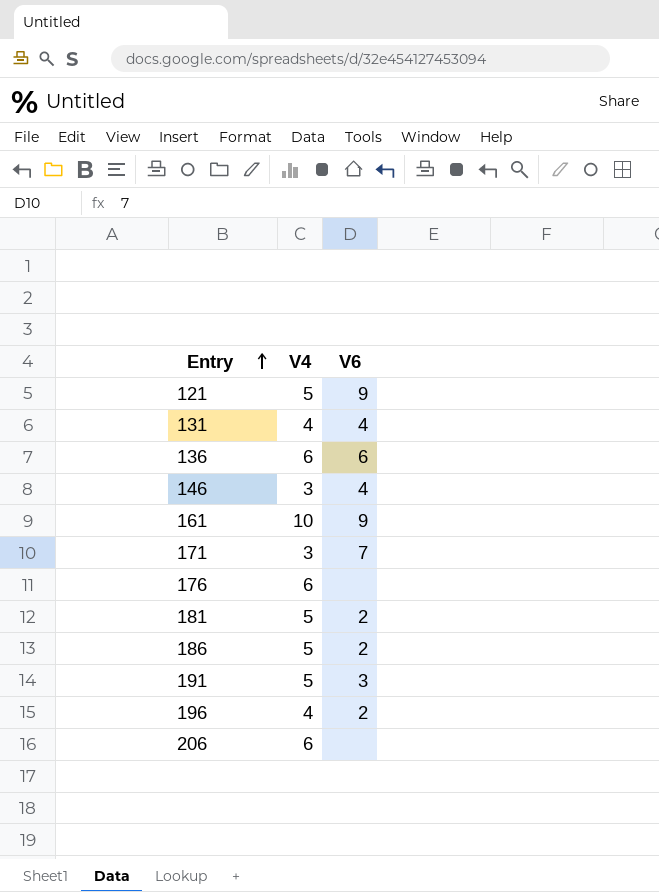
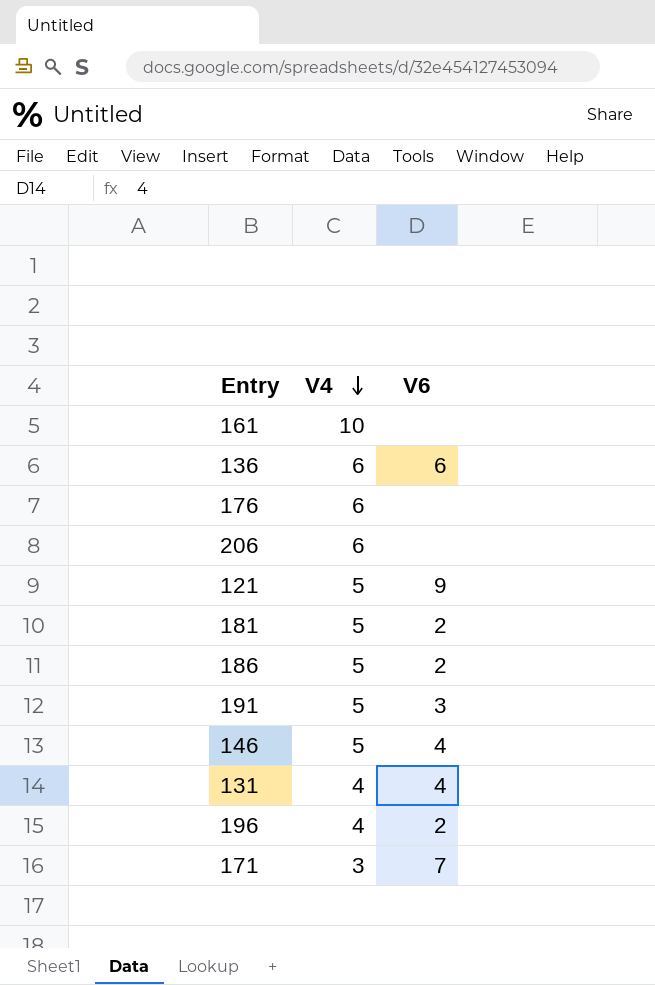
row order: Entry ascending -> V4 descending
161 | V6: 9 -> none
146 | V4: 3 -> 5

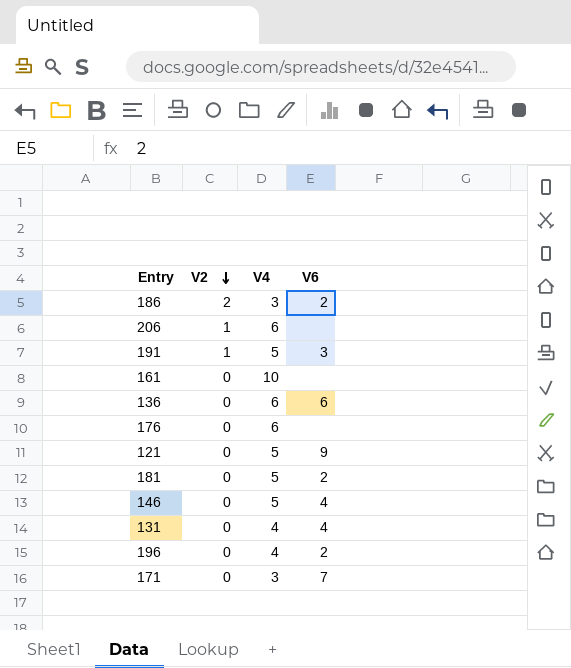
row order: V4 descending -> V2 descending
column V2 | position: none -> 2
186 | V4: 5 -> 3

